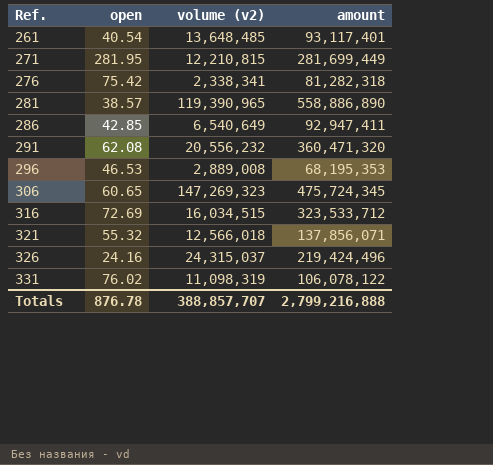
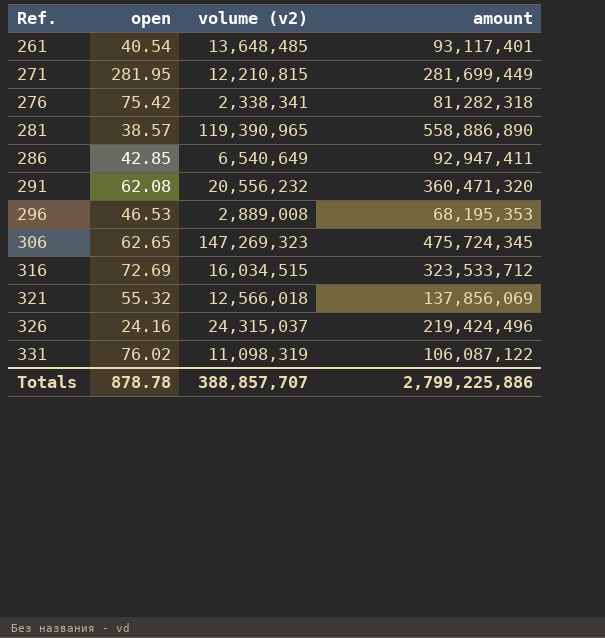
306 | open: 60.65 -> 62.65
321 | amount: 137,856,071 -> 137,856,069
331 | amount: 106,078,122 -> 106,087,122
Totals | open: 876.78 -> 878.78
Totals | amount: 2,799,216,888 -> 2,799,225,886

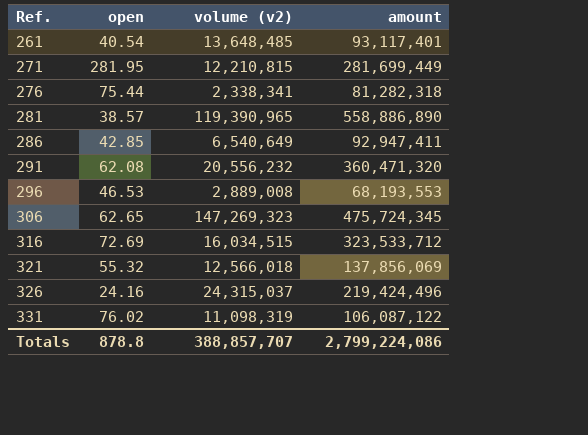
276 | open: 75.42 -> 75.44
296 | amount: 68,195,353 -> 68,193,553
Totals | open: 878.78 -> 878.8
Totals | amount: 2,799,225,886 -> 2,799,224,086

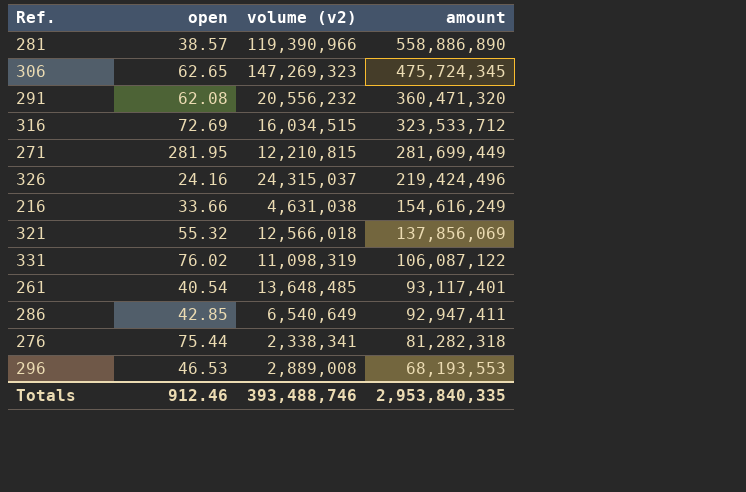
row order: Ref. ascending -> amount descending
281 | volume (v2): 119,390,965 -> 119,390,966
row 216: none -> 33.66 | 4,631,038 | 154,616,249
Totals | open: 878.8 -> 912.46
Totals | volume (v2): 388,857,707 -> 393,488,746
Totals | amount: 2,799,224,086 -> 2,953,840,335

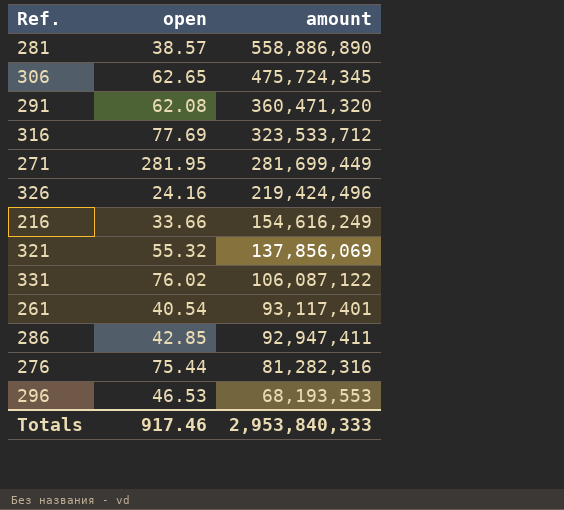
column volume (v2) | position: 3 -> none
316 | open: 72.69 -> 77.69
276 | amount: 81,282,318 -> 81,282,316
Totals | open: 912.46 -> 917.46
Totals | amount: 2,953,840,335 -> 2,953,840,333

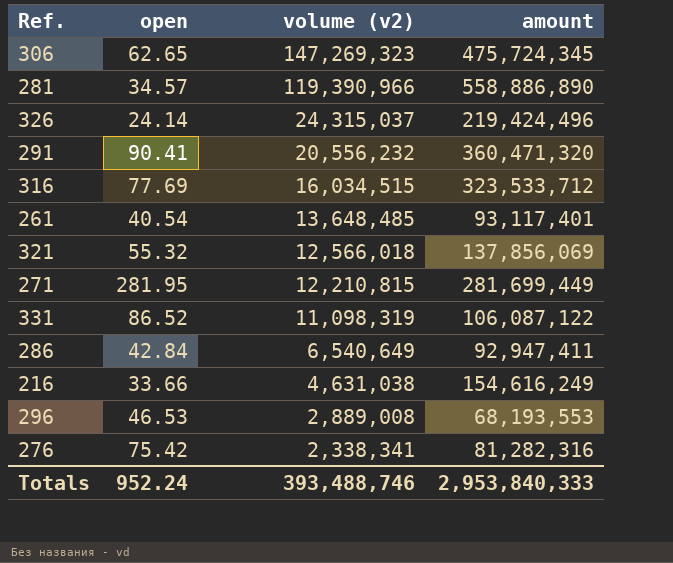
row order: amount descending -> volume (v2) descending
column volume (v2) | position: none -> 3
281 | open: 38.57 -> 34.57
326 | open: 24.16 -> 24.14
291 | open: 62.08 -> 90.41
331 | open: 76.02 -> 86.52
286 | open: 42.85 -> 42.84
276 | open: 75.44 -> 75.42
Totals | open: 917.46 -> 952.24

